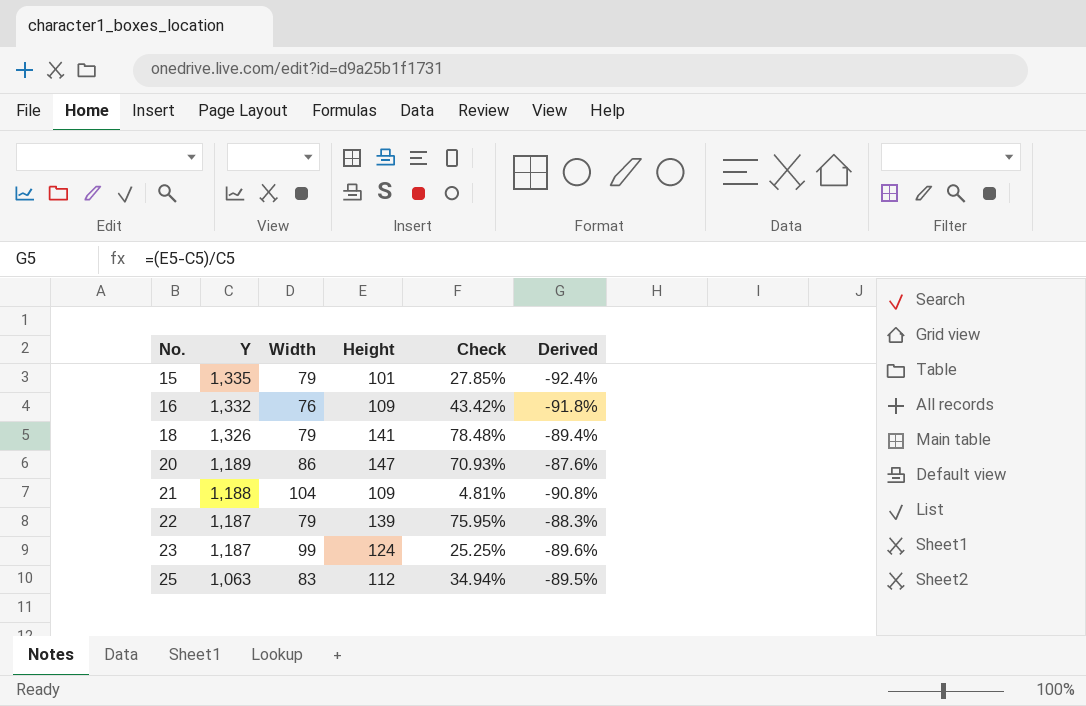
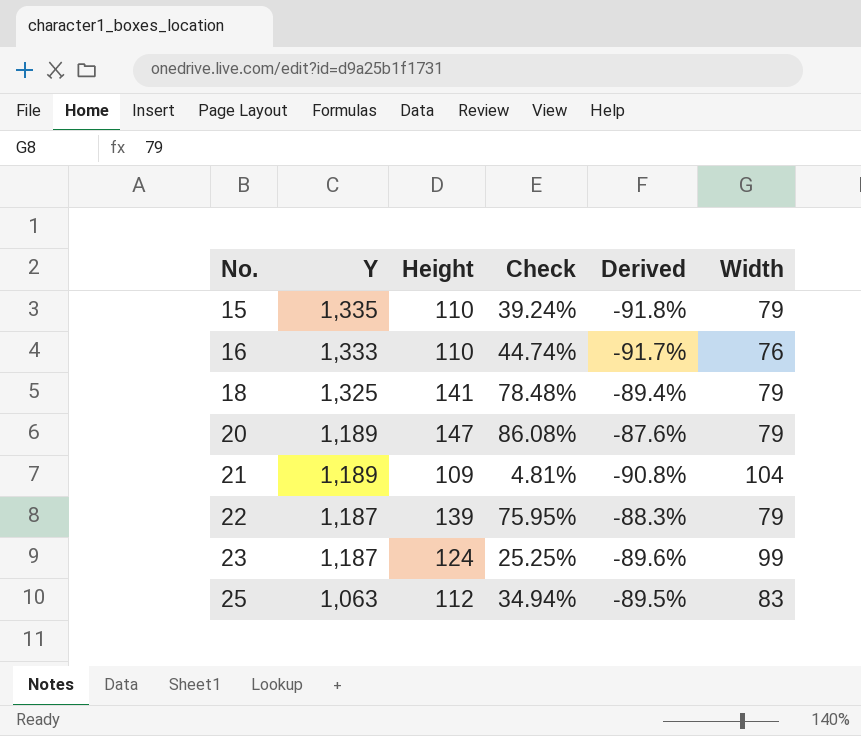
column Width | position: 3 -> 6
15 | Height: 101 -> 110
15 | Check: 27.85% -> 39.24%
15 | Derived: -92.4% -> -91.8%
16 | Y: 1,332 -> 1,333
16 | Height: 109 -> 110
16 | Check: 43.42% -> 44.74%
16 | Derived: -91.8% -> -91.7%
18 | Y: 1,326 -> 1,325
20 | Check: 70.93% -> 86.08%
20 | Width: 86 -> 79
21 | Y: 1,188 -> 1,189

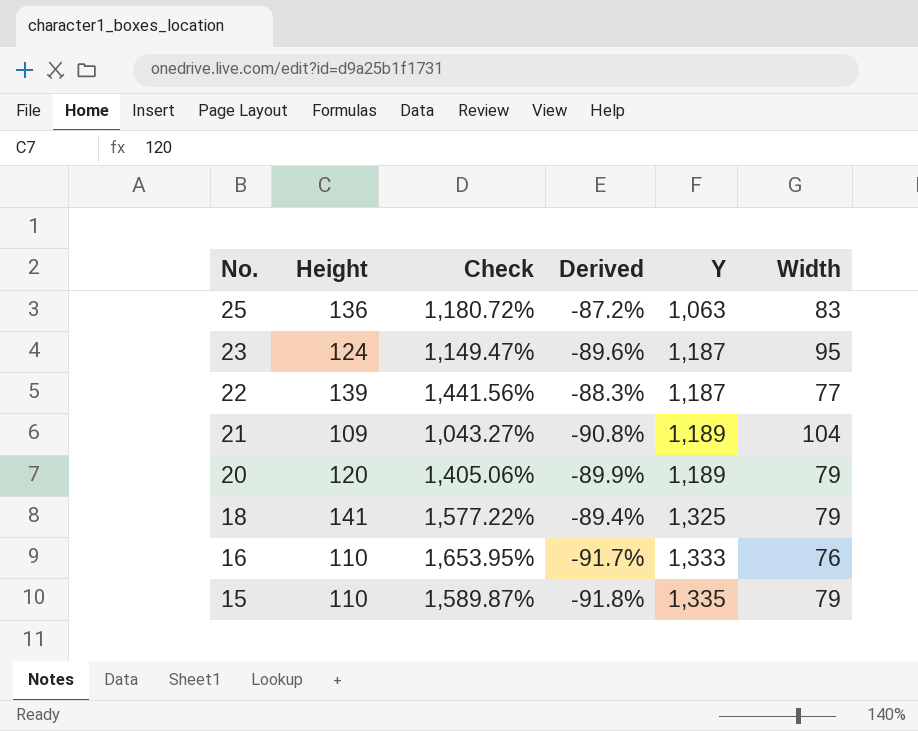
row order: No. ascending -> No. descending
column Check | formula: ([Height] - [Width]) / [Width] -> ([Y] - [Width]) / [Width]
column Y | position: 2 -> 5
25 | Height: 112 -> 136
25 | Derived: -89.5% -> -87.2%
23 | Width: 99 -> 95
22 | Width: 79 -> 77
20 | Height: 147 -> 120
20 | Derived: -87.6% -> -89.9%

